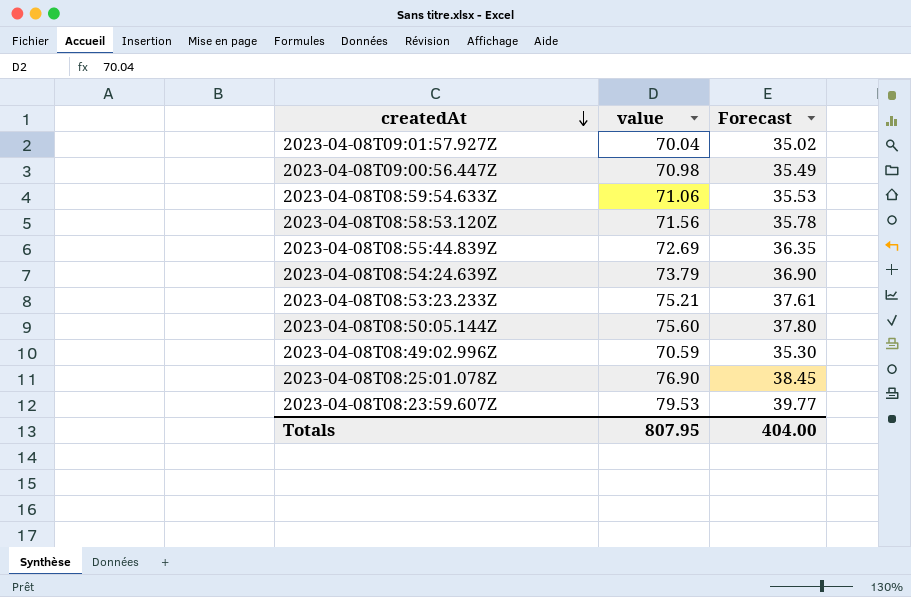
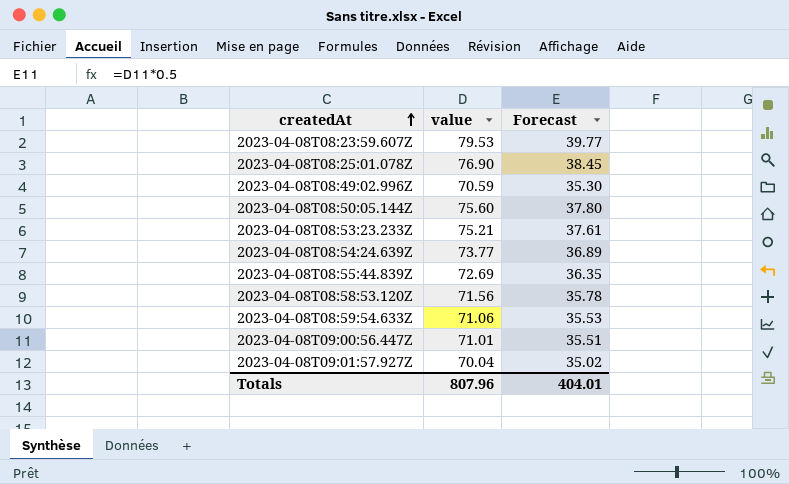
row order: createdAt descending -> createdAt ascending
2023-04-08T08:54:24.639Z | value: 73.79 -> 73.77
2023-04-08T08:54:24.639Z | Forecast: 36.90 -> 36.89
2023-04-08T09:00:56.447Z | value: 70.98 -> 71.01
2023-04-08T09:00:56.447Z | Forecast: 35.49 -> 35.51
Totals | value: 807.95 -> 807.96
Totals | Forecast: 404.00 -> 404.01

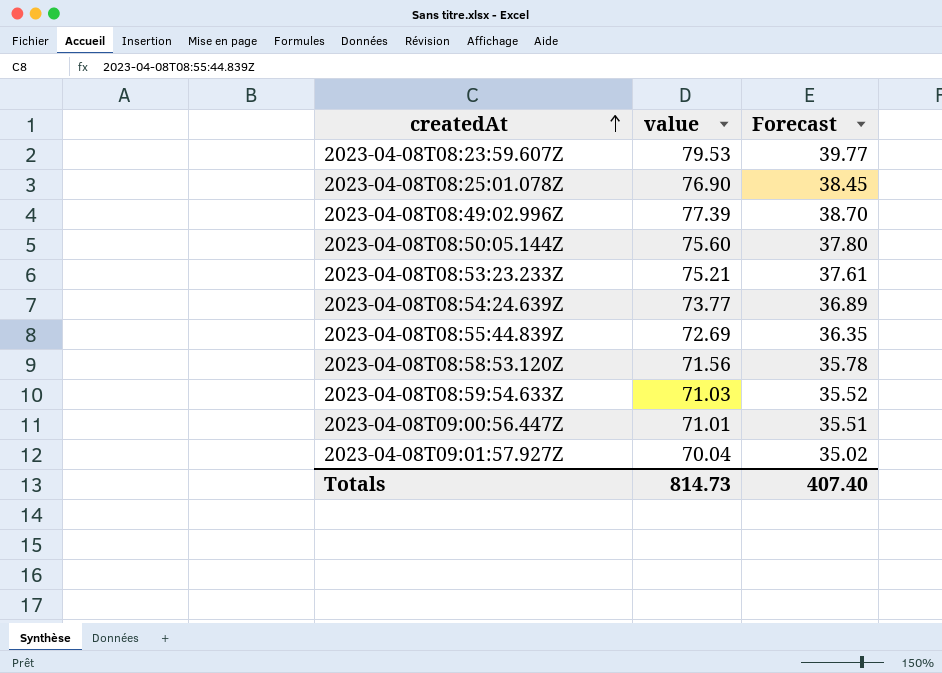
2023-04-08T08:49:02.996Z | value: 70.59 -> 77.39
2023-04-08T08:49:02.996Z | Forecast: 35.30 -> 38.70
2023-04-08T08:59:54.633Z | value: 71.06 -> 71.03
2023-04-08T08:59:54.633Z | Forecast: 35.53 -> 35.52
Totals | value: 807.96 -> 814.73
Totals | Forecast: 404.01 -> 407.40

